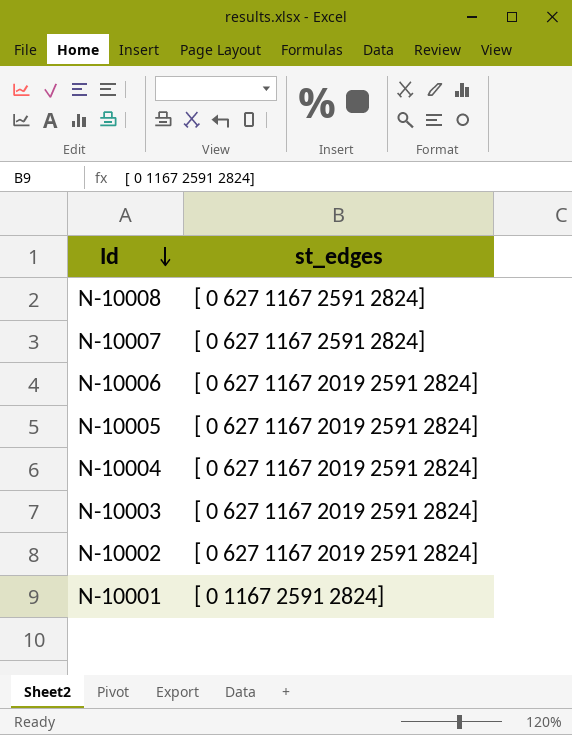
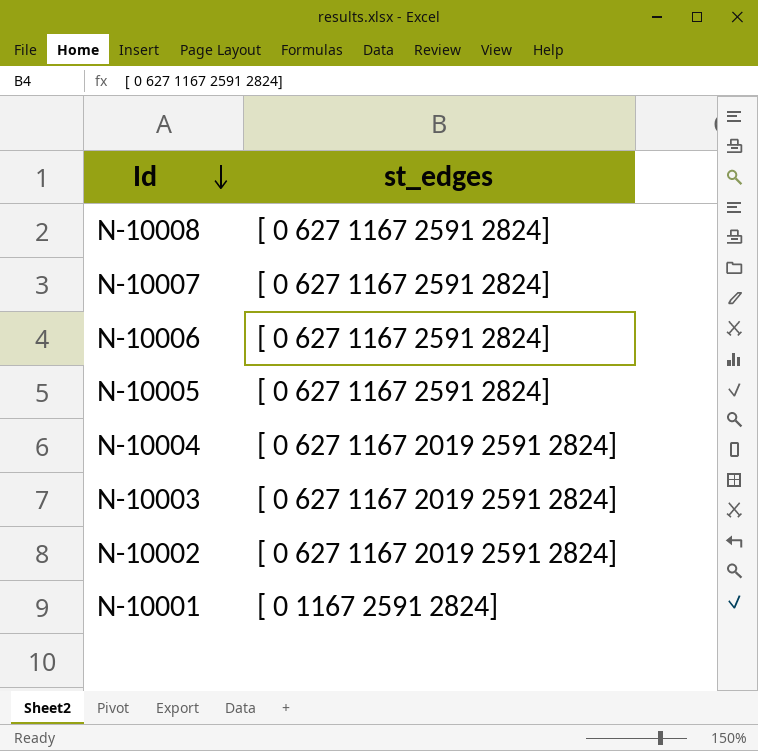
N-10006 | st_edges: [ 0 627 1167 2019 2591 2824] -> [ 0 627 1167 2591 2824]
N-10005 | st_edges: [ 0 627 1167 2019 2591 2824] -> [ 0 627 1167 2591 2824]

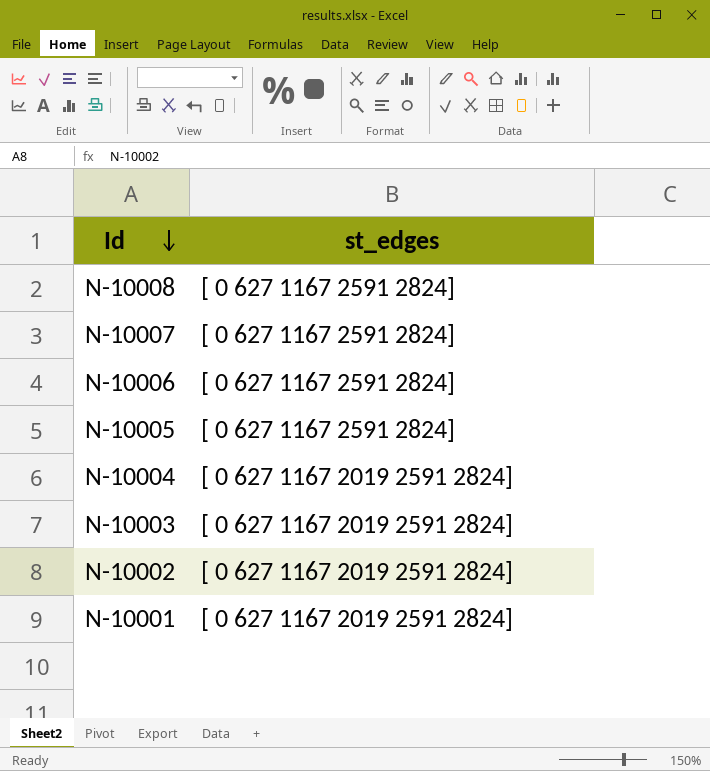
N-10001 | st_edges: [ 0 1167 2591 2824] -> [ 0 627 1167 2019 2591 2824]

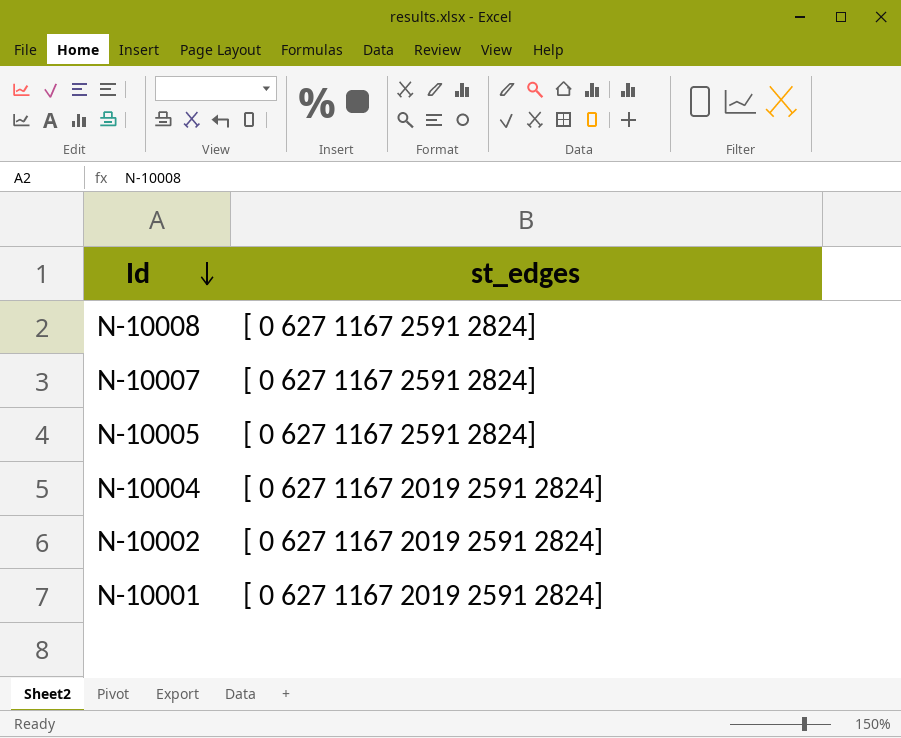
row N-10006: [ 0 627 1167 2591 2824] -> none
row N-10003: [ 0 627 1167 2019 2591 2824] -> none

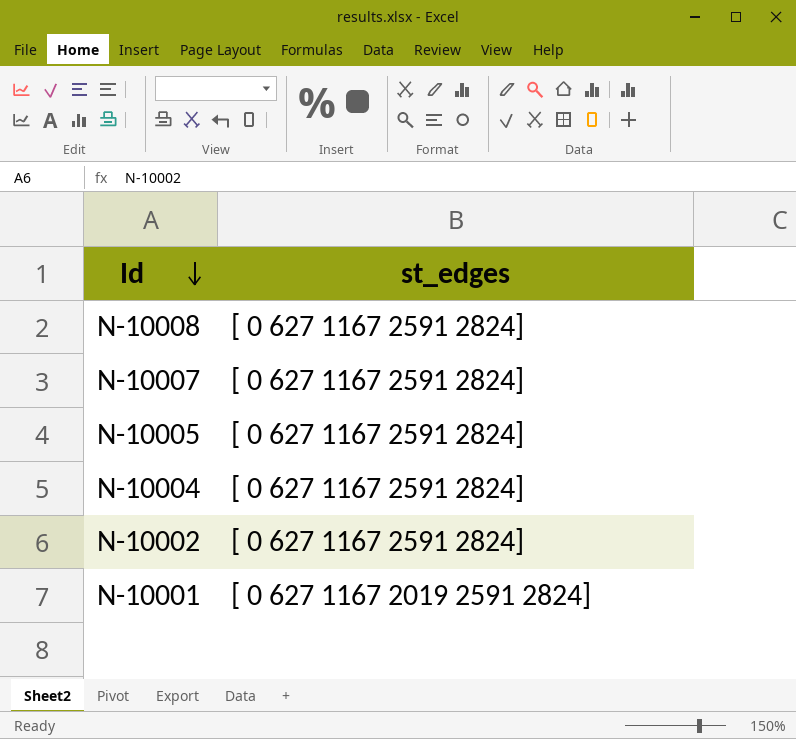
N-10004 | st_edges: [ 0 627 1167 2019 2591 2824] -> [ 0 627 1167 2591 2824]
N-10002 | st_edges: [ 0 627 1167 2019 2591 2824] -> [ 0 627 1167 2591 2824]

